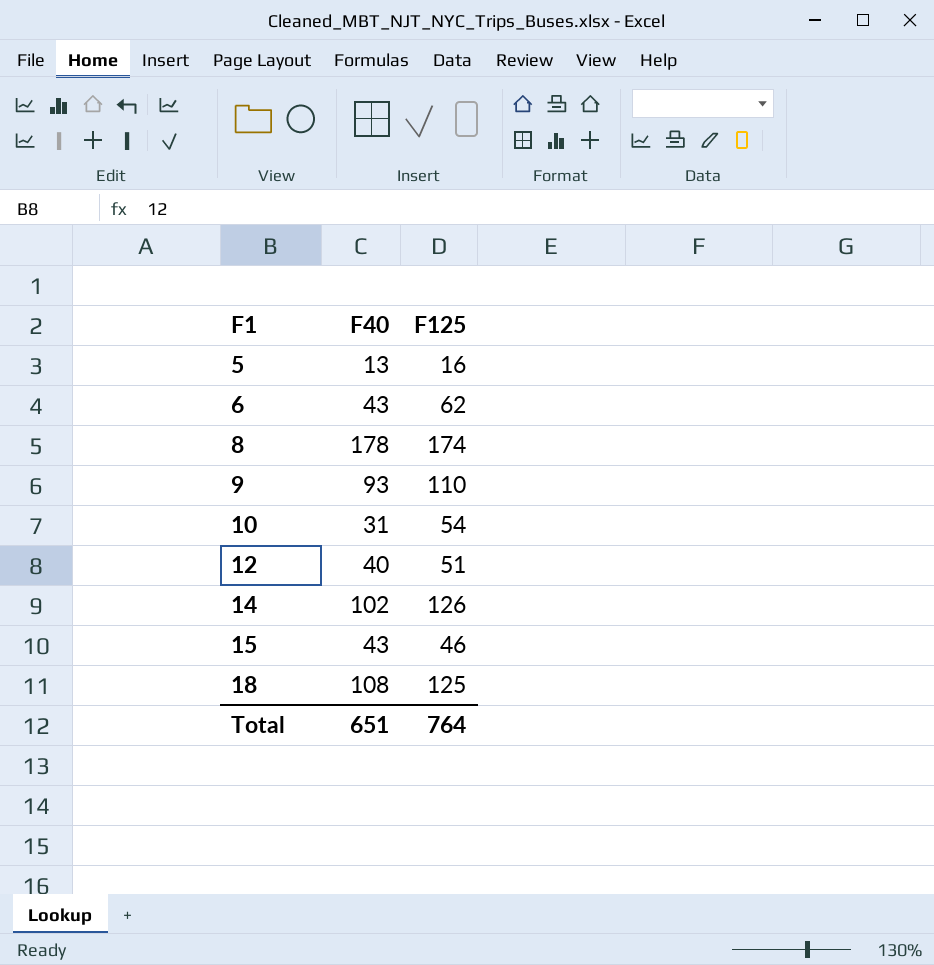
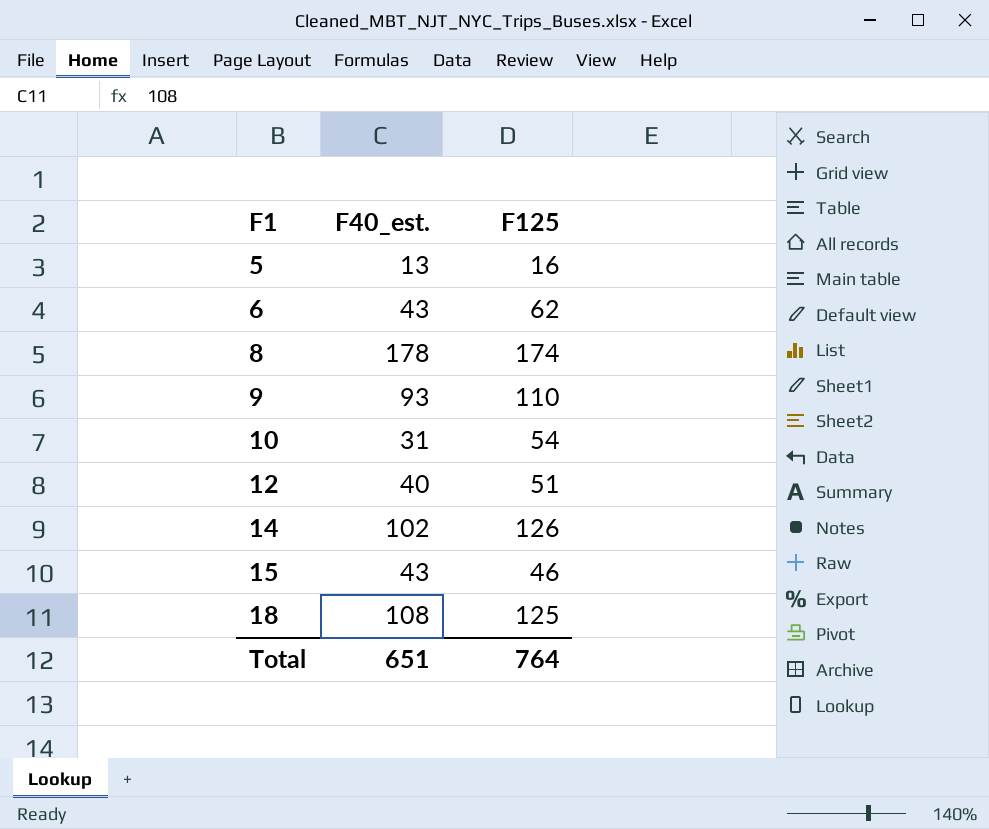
column name: F40 -> F40_est.

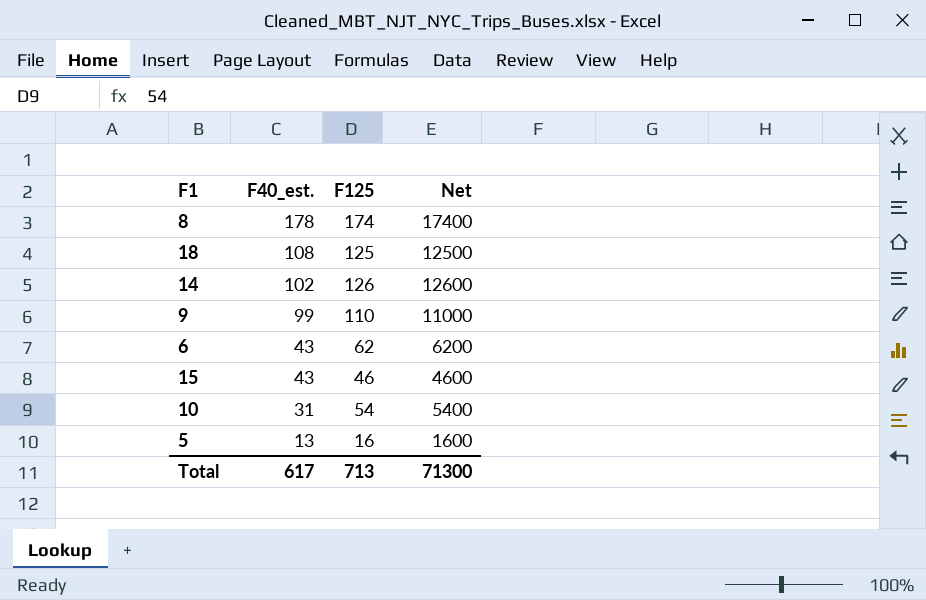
row order: F1 ascending -> F40_est. descending
column Net | formula: none -> [F125] * 100
row 12: 40 | 51 -> none
9 | F40_est.: 93 -> 99
Total | F40_est.: 651 -> 617
Total | F125: 764 -> 713

